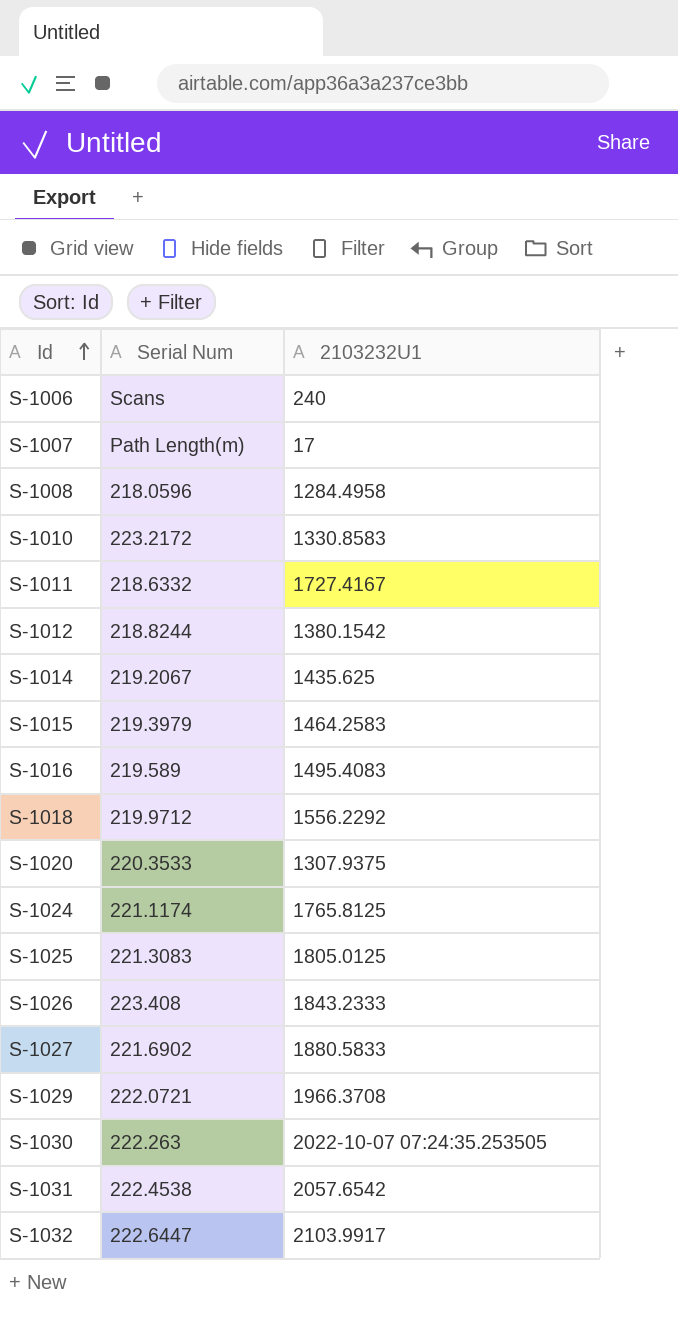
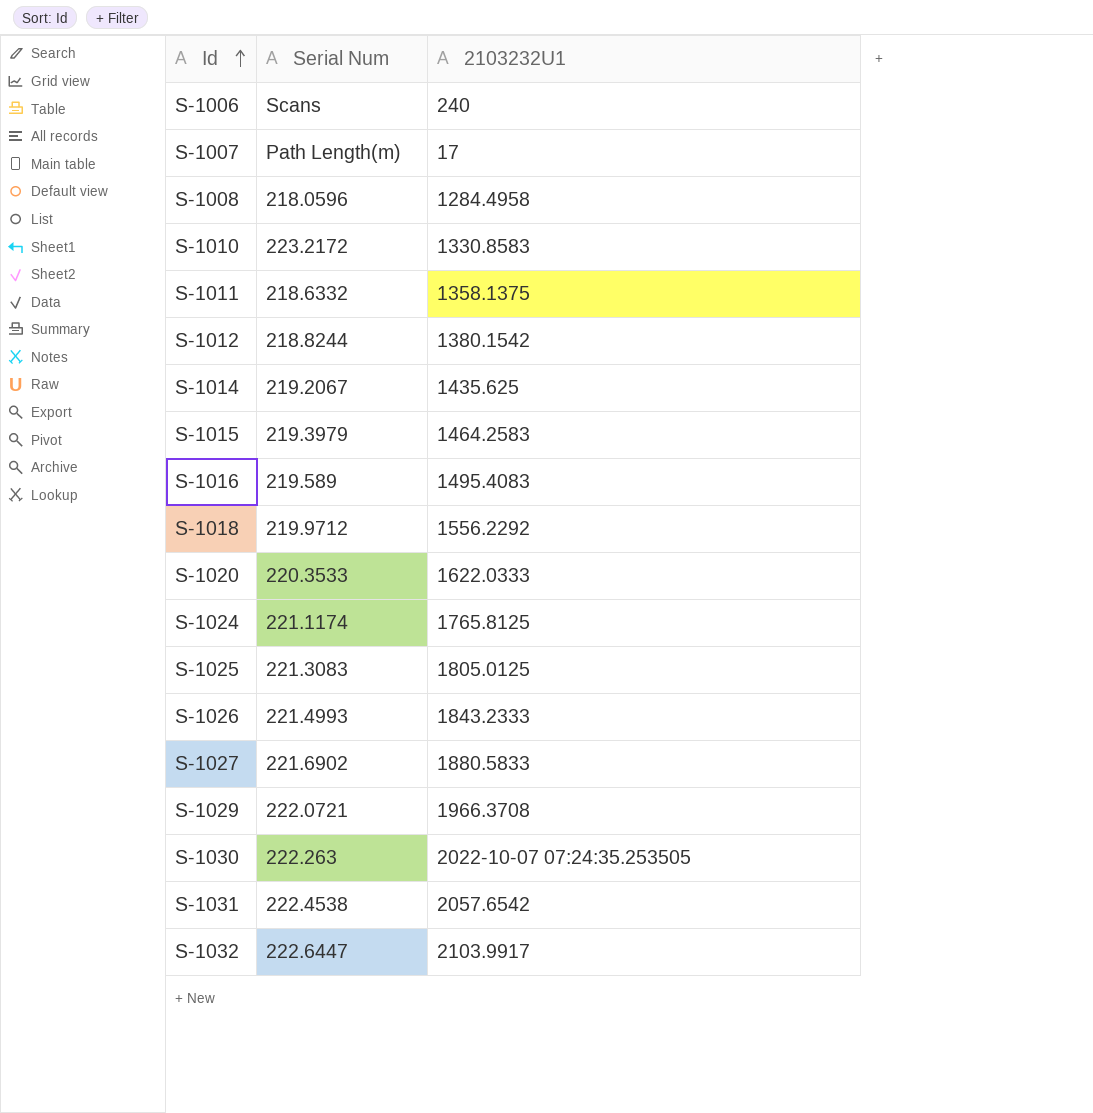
S-1011 | 2103232U1: 1727.4167 -> 1358.1375
S-1020 | 2103232U1: 1307.9375 -> 1622.0333
S-1026 | Serial Num: 223.408 -> 221.4993

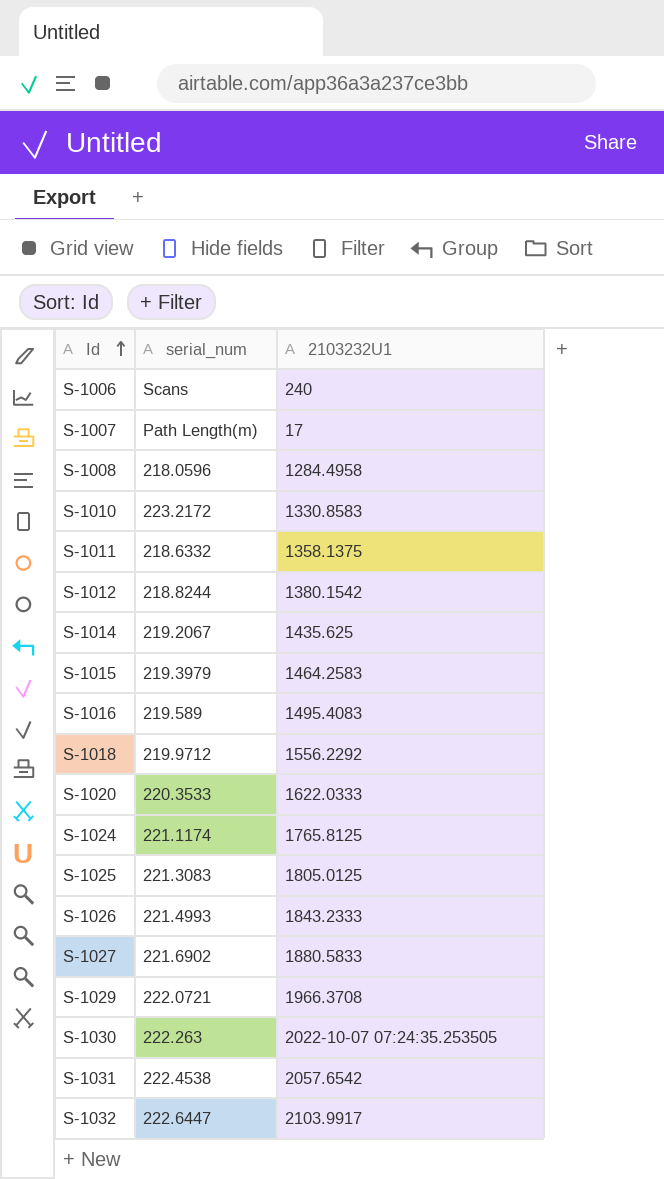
column name: Serial Num -> serial_num

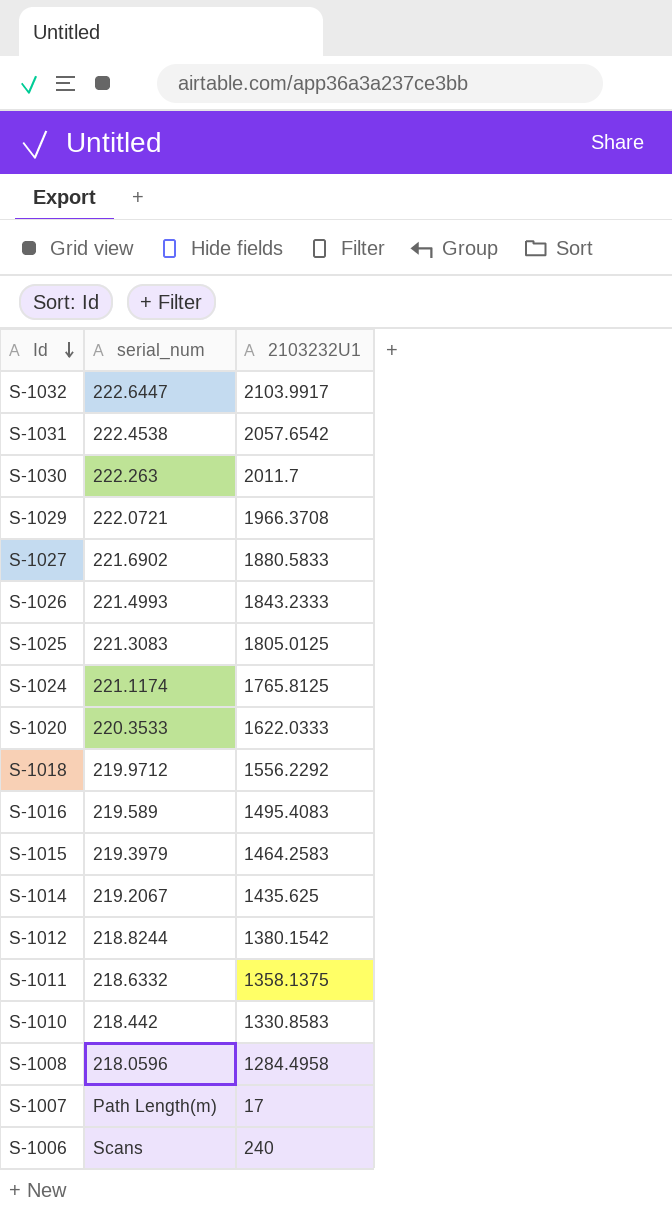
row order: Id ascending -> Id descending
S-1030 | 2103232U1: 2022-10-07 07:24:35.253505 -> 2011.7
S-1010 | serial_num: 223.2172 -> 218.442

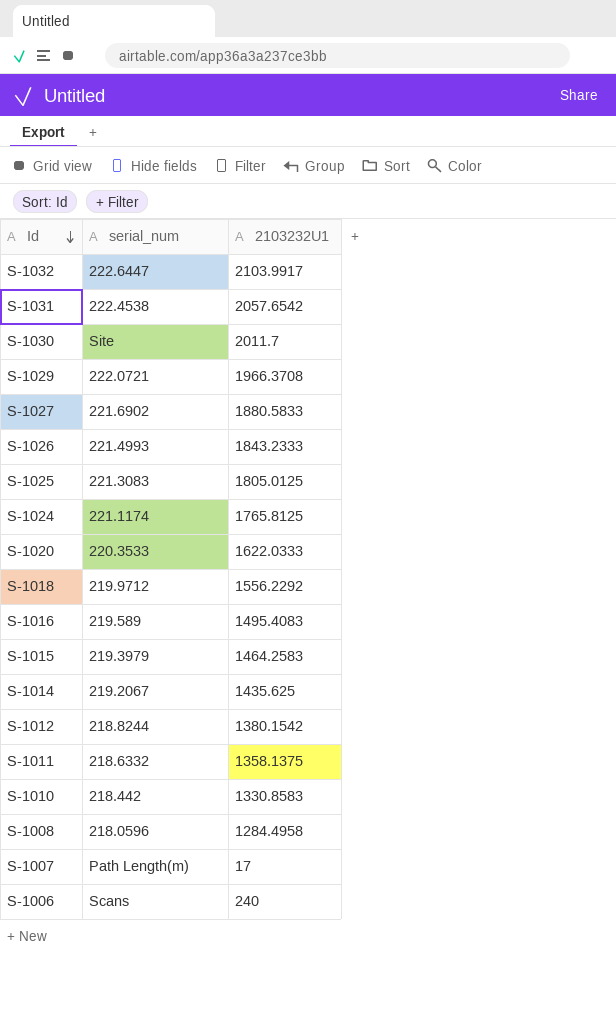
S-1030 | serial_num: 222.263 -> Site

